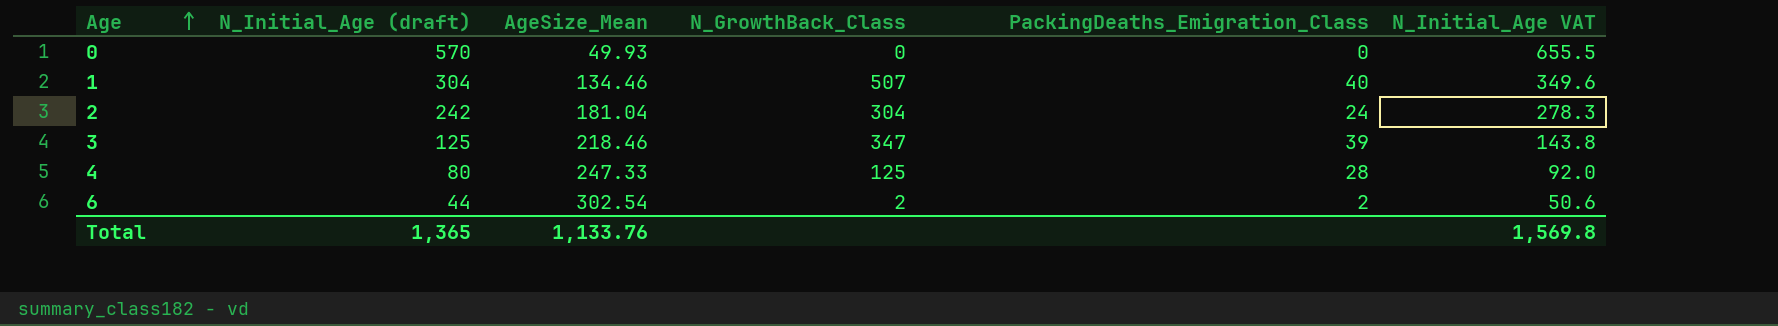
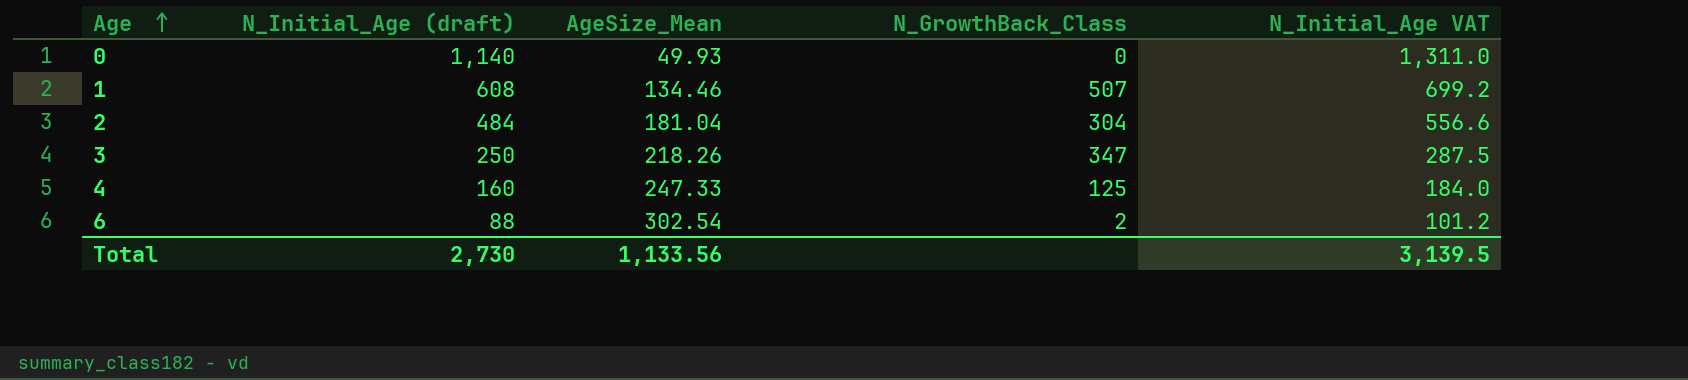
column PackingDeaths_Emigration_Class | position: 5 -> none
0 | N_Initial_Age (draft): 570 -> 1,140
0 | N_Initial_Age VAT: 655.5 -> 1,311.0
1 | N_Initial_Age (draft): 304 -> 608
1 | N_Initial_Age VAT: 349.6 -> 699.2
2 | N_Initial_Age (draft): 242 -> 484
2 | N_Initial_Age VAT: 278.3 -> 556.6
3 | N_Initial_Age (draft): 125 -> 250
3 | AgeSize_Mean: 218.46 -> 218.26
3 | N_Initial_Age VAT: 143.8 -> 287.5
4 | N_Initial_Age (draft): 80 -> 160
4 | N_Initial_Age VAT: 92.0 -> 184.0
6 | N_Initial_Age (draft): 44 -> 88
6 | N_Initial_Age VAT: 50.6 -> 101.2
Total | N_Initial_Age (draft): 1,365 -> 2,730
Total | AgeSize_Mean: 1,133.76 -> 1,133.56
Total | N_Initial_Age VAT: 1,569.8 -> 3,139.5

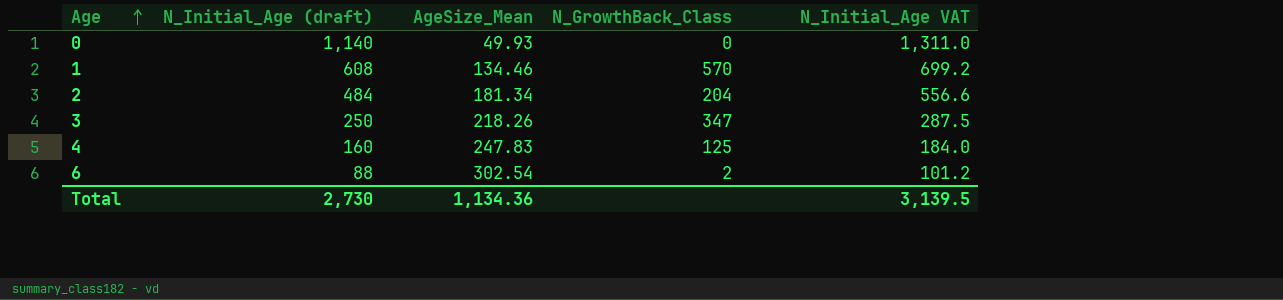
1 | N_GrowthBack_Class: 507 -> 570
2 | AgeSize_Mean: 181.04 -> 181.34
2 | N_GrowthBack_Class: 304 -> 204
4 | AgeSize_Mean: 247.33 -> 247.83
Total | AgeSize_Mean: 1,133.56 -> 1,134.36

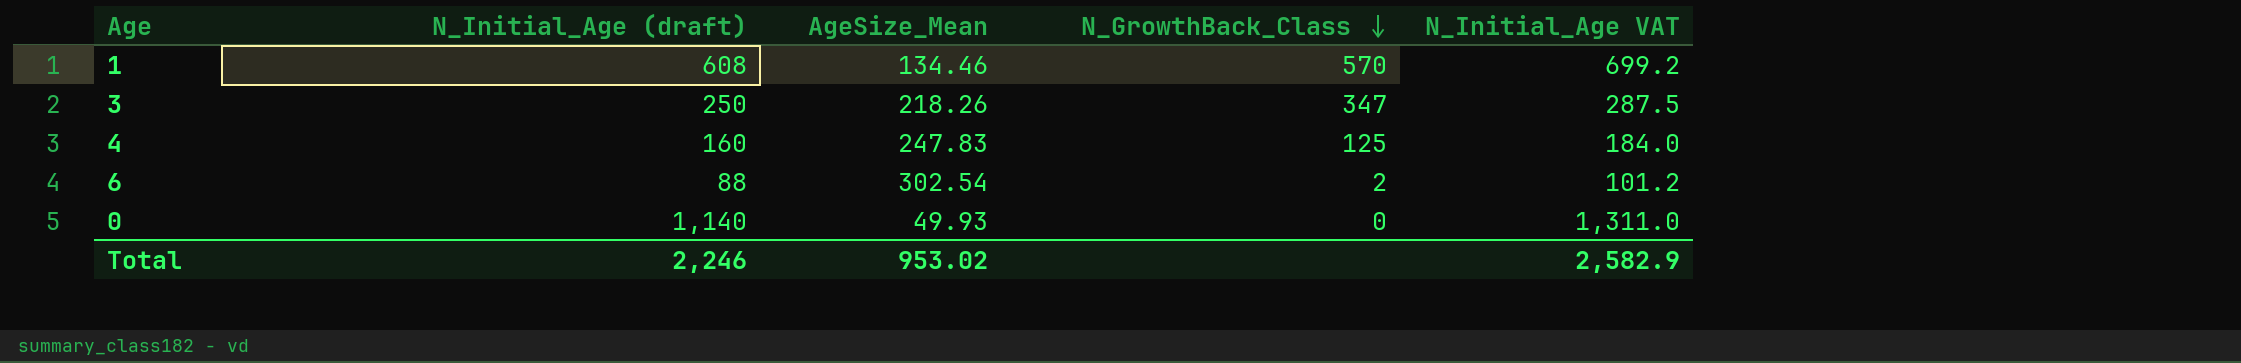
row order: Age ascending -> N_GrowthBack_Class descending
row 2: 484 | 181.34 | 204 | 556.6 -> none
Total | N_Initial_Age (draft): 2,730 -> 2,246
Total | AgeSize_Mean: 1,134.36 -> 953.02
Total | N_Initial_Age VAT: 3,139.5 -> 2,582.9

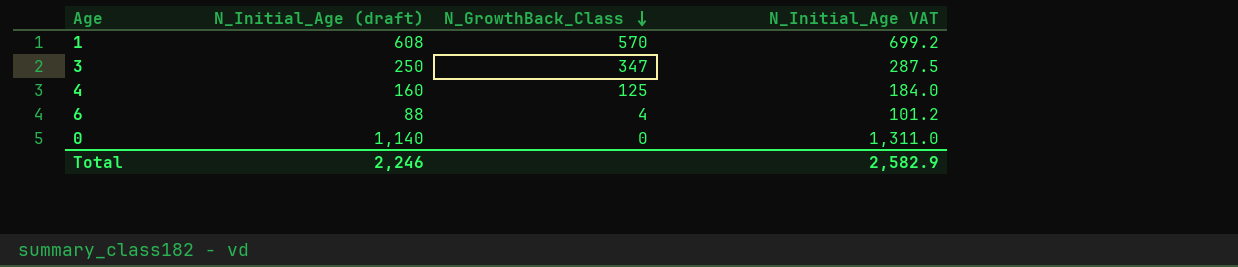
column AgeSize_Mean | position: 3 -> none
6 | N_GrowthBack_Class: 2 -> 4

